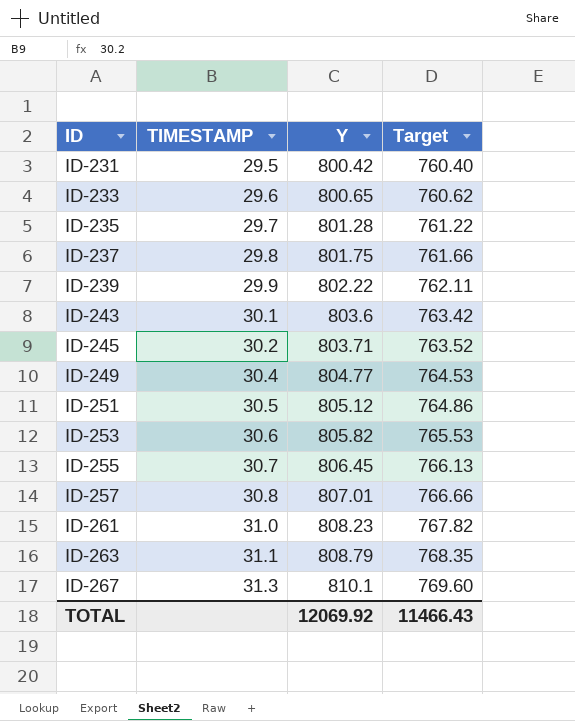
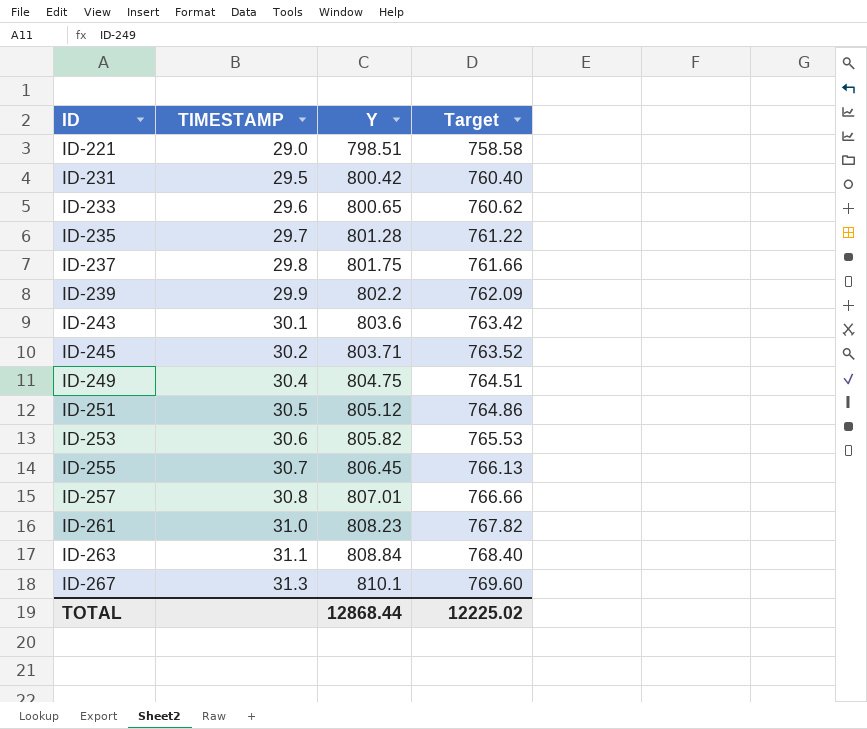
row ID-221: none -> 29.0 | 798.51 | 758.58
ID-239 | Y: 802.22 -> 802.2
ID-239 | Target: 762.11 -> 762.09
ID-249 | Y: 804.77 -> 804.75
ID-249 | Target: 764.53 -> 764.51
ID-263 | Y: 808.79 -> 808.84
ID-263 | Target: 768.35 -> 768.40
TOTAL | Y: 12069.92 -> 12868.44
TOTAL | Target: 11466.43 -> 12225.02

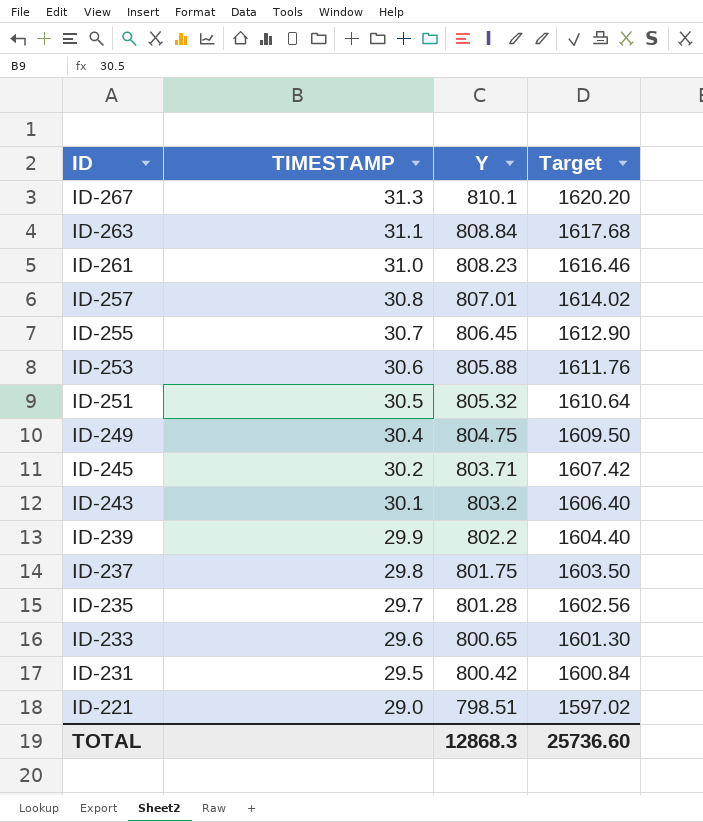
row order: ID ascending -> ID descending
column Target | formula: [Y] * 0.95 -> [Y] * 2
ID-253 | Y: 805.82 -> 805.88
ID-251 | Y: 805.12 -> 805.32
ID-243 | Y: 803.6 -> 803.2
TOTAL | Y: 12868.44 -> 12868.3
TOTAL | Target: 12225.02 -> 25736.60

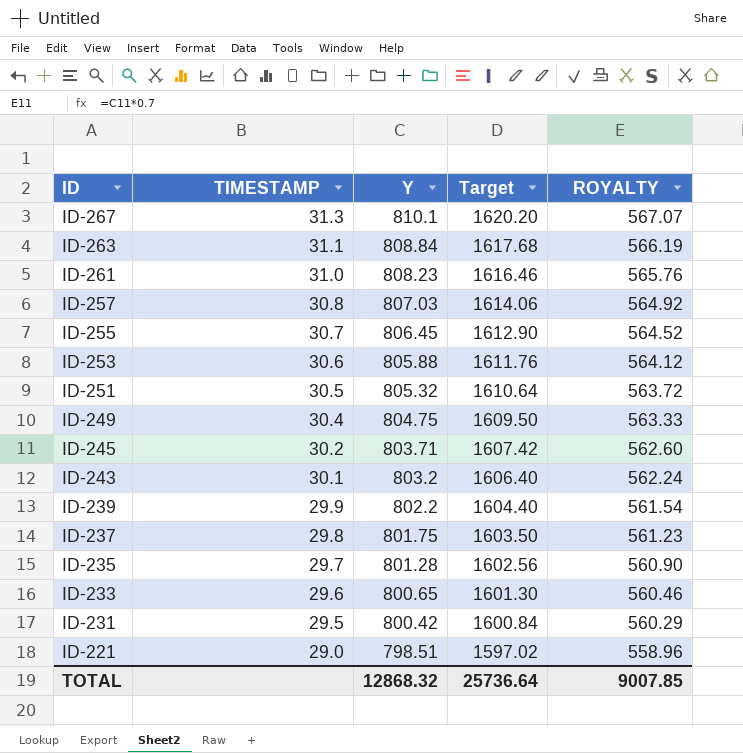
column ROYALTY | formula: none -> [Y] * 0.7
ID-257 | Y: 807.01 -> 807.03
ID-257 | Target: 1614.02 -> 1614.06
TOTAL | Y: 12868.3 -> 12868.32
TOTAL | Target: 25736.60 -> 25736.64

